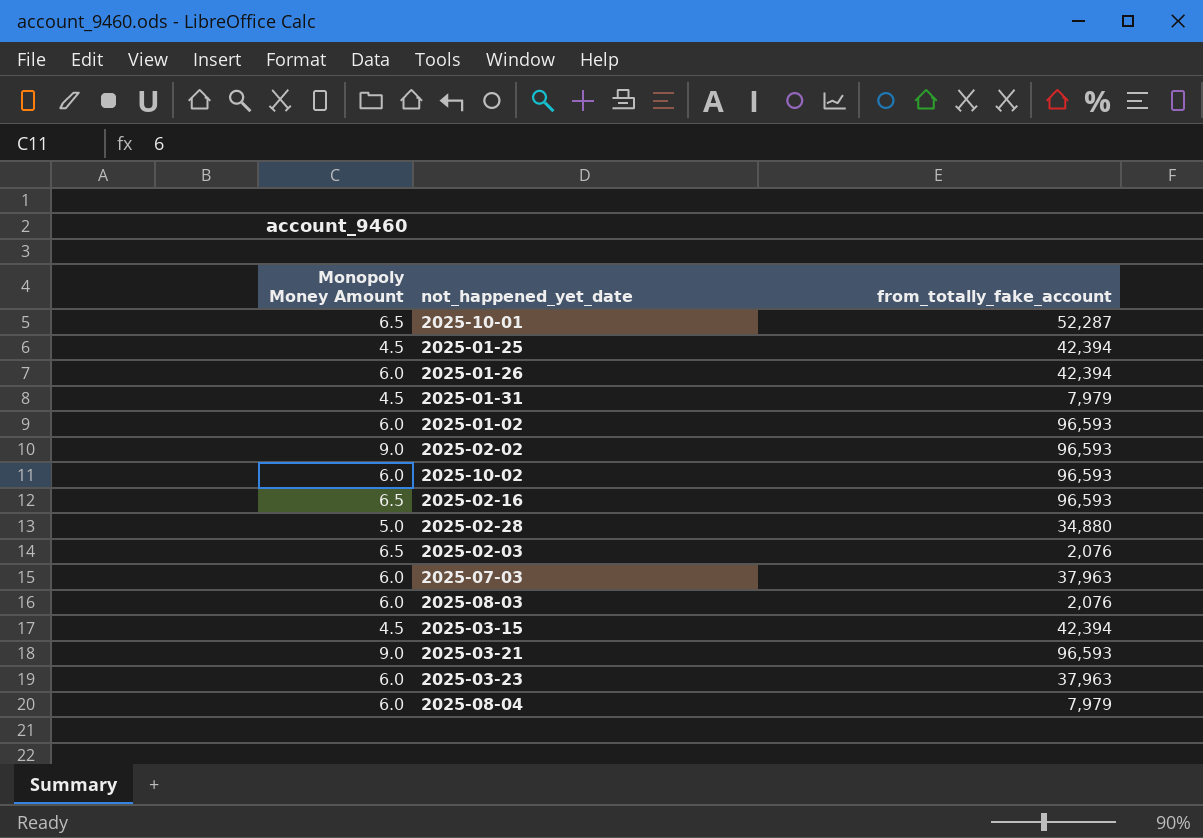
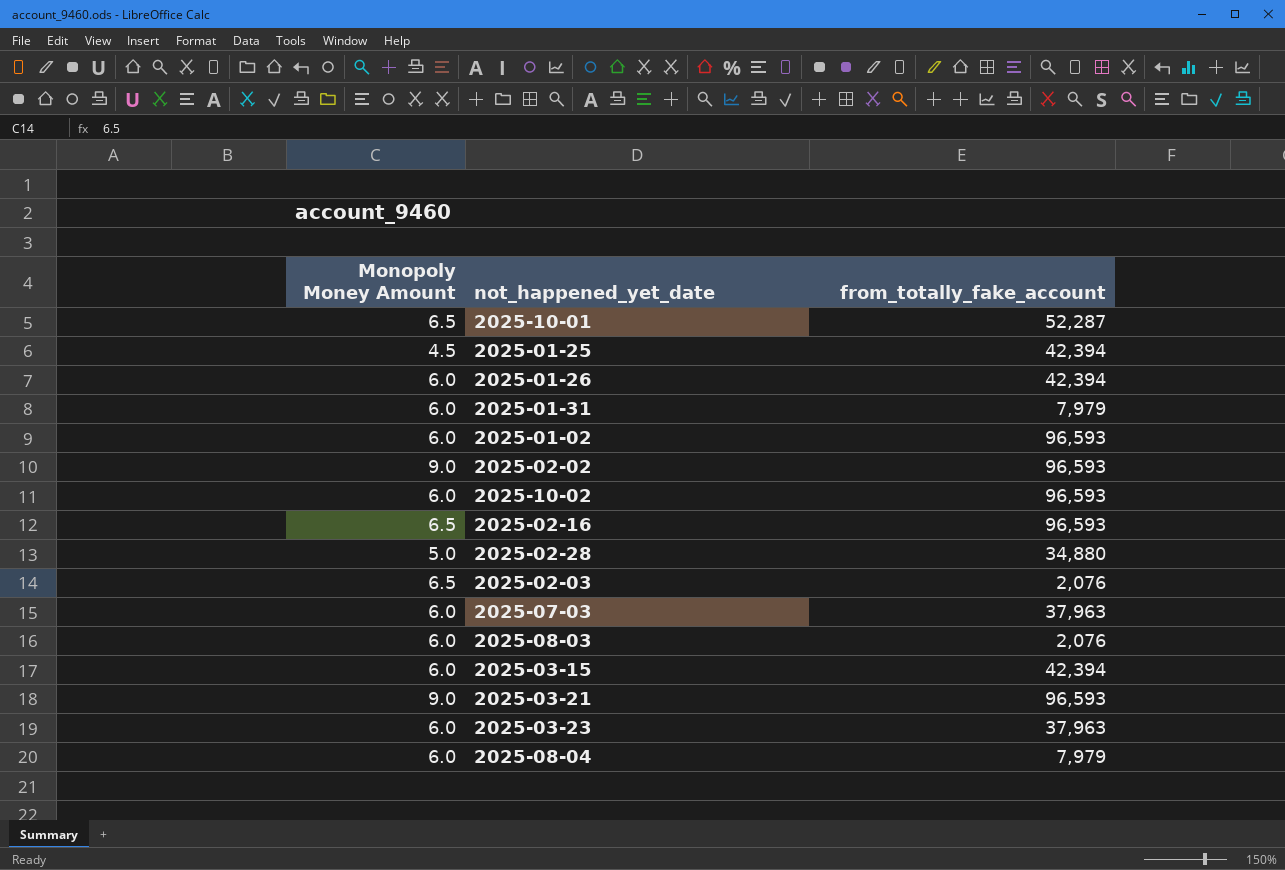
2025-01-31 | Monopoly Money Amount: 4.5 -> 6.0
2025-03-15 | Monopoly Money Amount: 4.5 -> 6.0

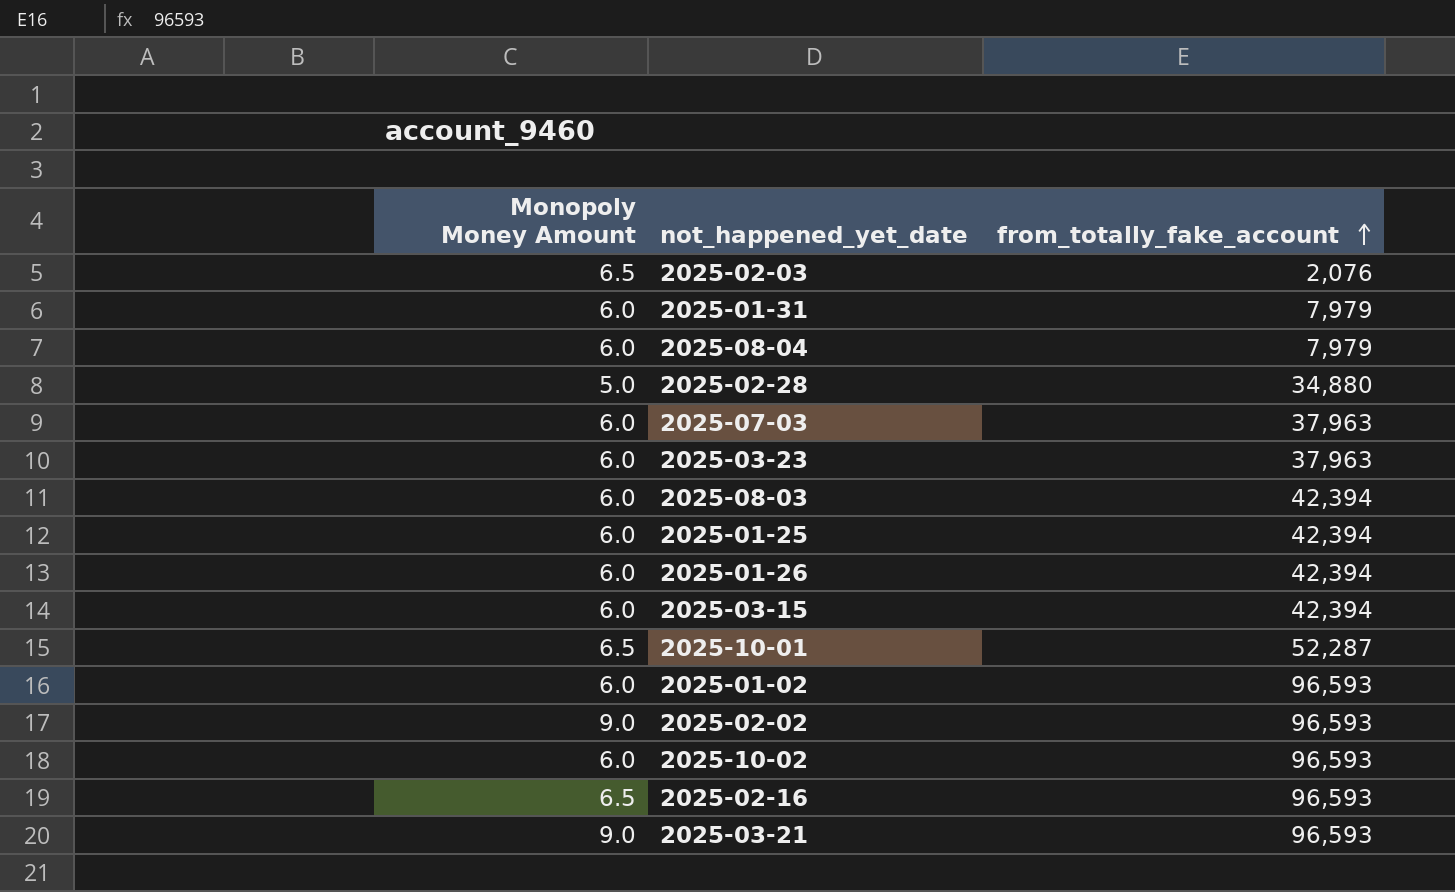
row order: none -> from_totally_fake_account ascending
2025-08-03 | from_totally_fake_account: 2,076 -> 42,394
2025-01-25 | Monopoly Money Amount: 4.5 -> 6.0

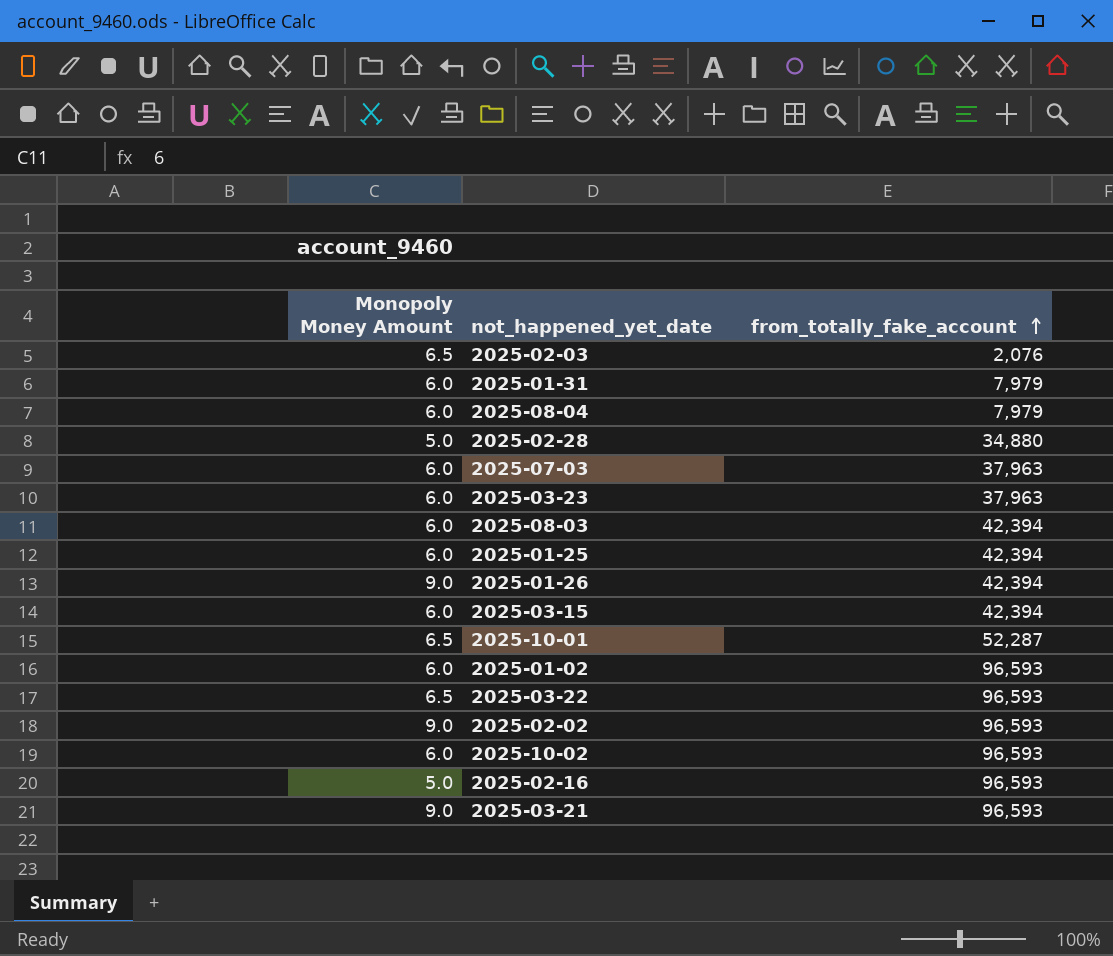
2025-01-26 | Monopoly Money Amount: 6.0 -> 9.0
row 2025-03-22: none -> 6.5 | 96,593
2025-02-16 | Monopoly Money Amount: 6.5 -> 5.0

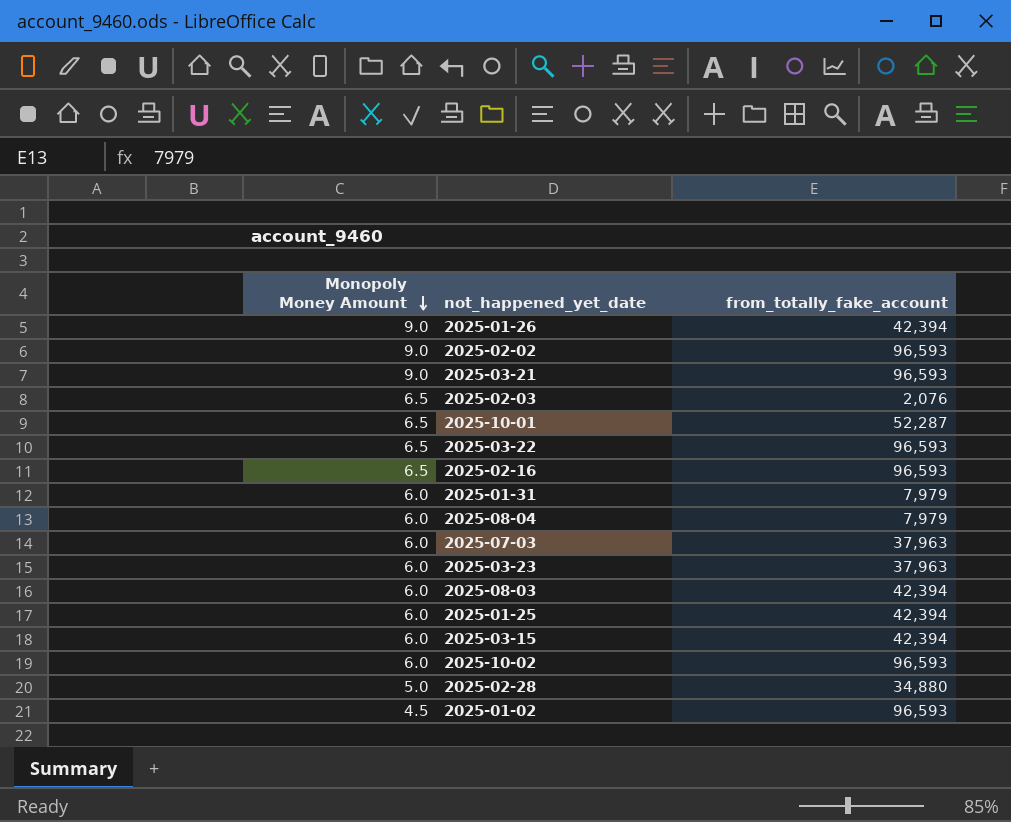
row order: from_totally_fake_account ascending -> Monopoly Money Amount descending
2025-02-16 | Monopoly Money Amount: 5.0 -> 6.5
2025-01-02 | Monopoly Money Amount: 6.0 -> 4.5

